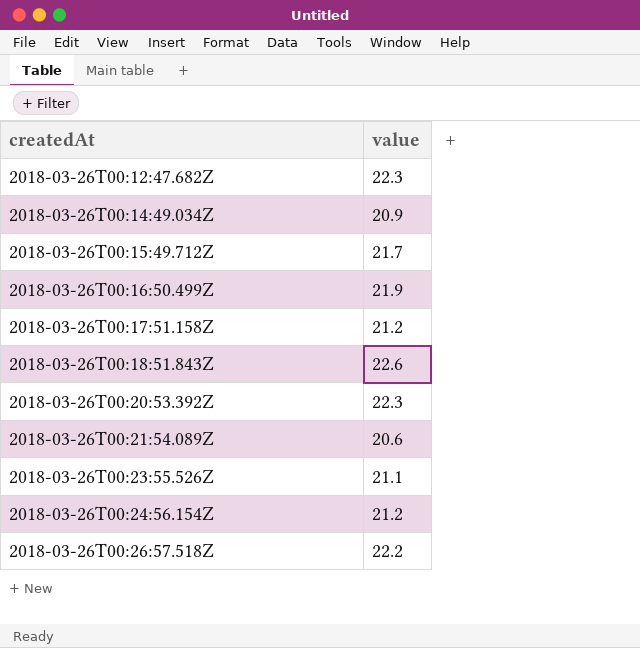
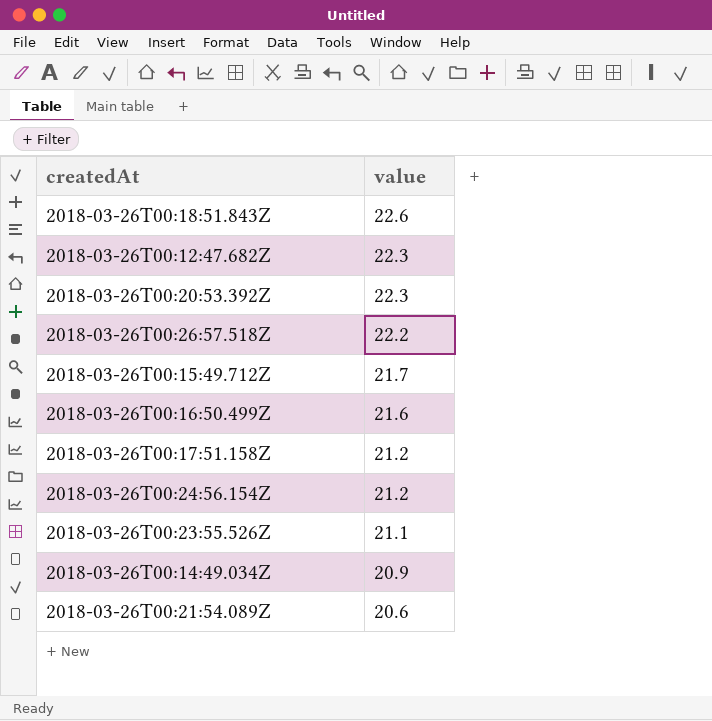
row order: createdAt ascending -> value descending
2018-03-26T00:16:50.499Z | value: 21.9 -> 21.6

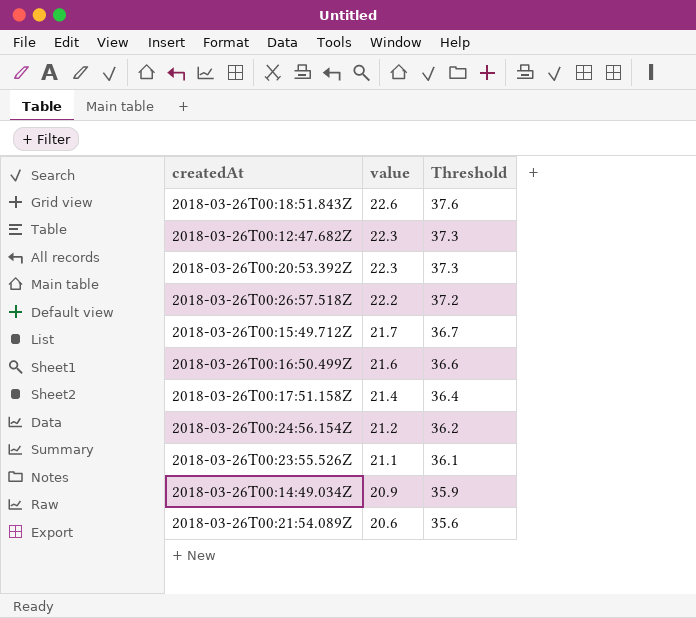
column Threshold | formula: none -> [value] + 15
2018-03-26T00:17:51.158Z | value: 21.2 -> 21.4

